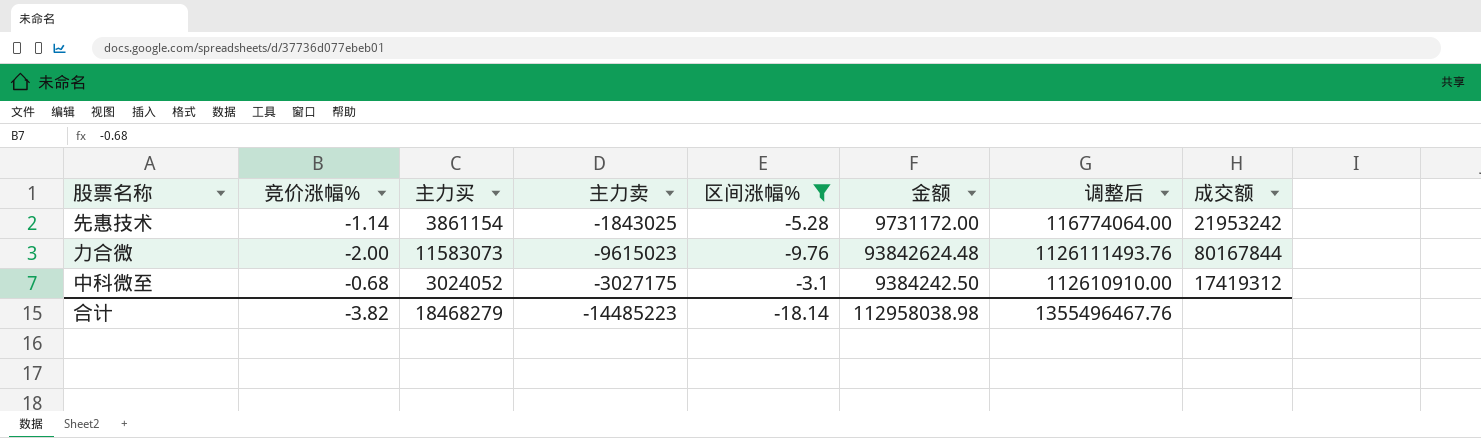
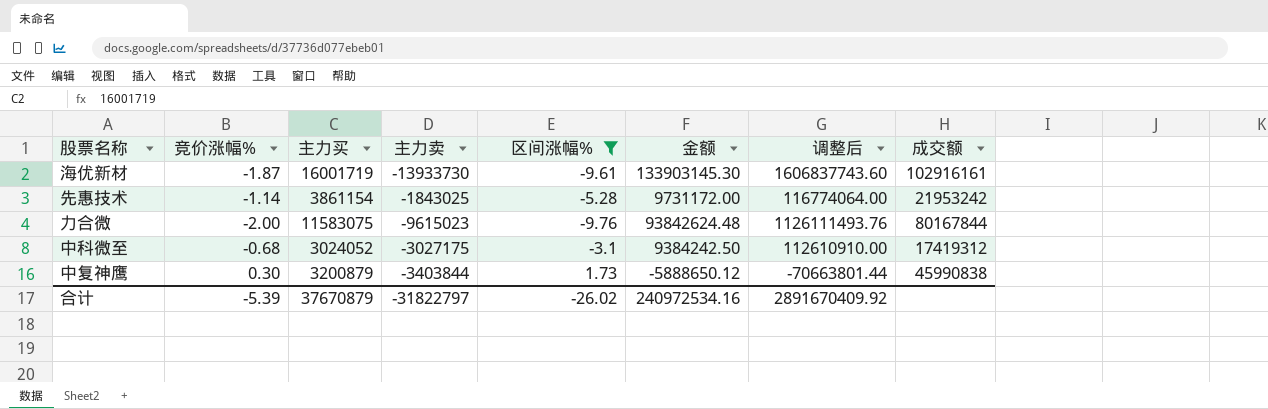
row 海优新材: none -> -1.87 | 16001719 | -13933730 | -9.61 | 133903145.30 | 1606837743.60 | 102916161
力合微 | 主力买: 11583073 -> 11583075
row 中复神鹰: none -> 0.30 | 3200879 | -3403844 | 1.73 | -5888650.12 | -70663801.44 | 45990838
合计 | 竞价涨幅%: -3.82 -> -5.39
合计 | 主力买: 18468279 -> 37670879
合计 | 主力卖: -14485223 -> -31822797
合计 | 区间涨幅%: -18.14 -> -26.02
合计 | 金额: 112958038.98 -> 240972534.16
合计 | 调整后: 1355496467.76 -> 2891670409.92

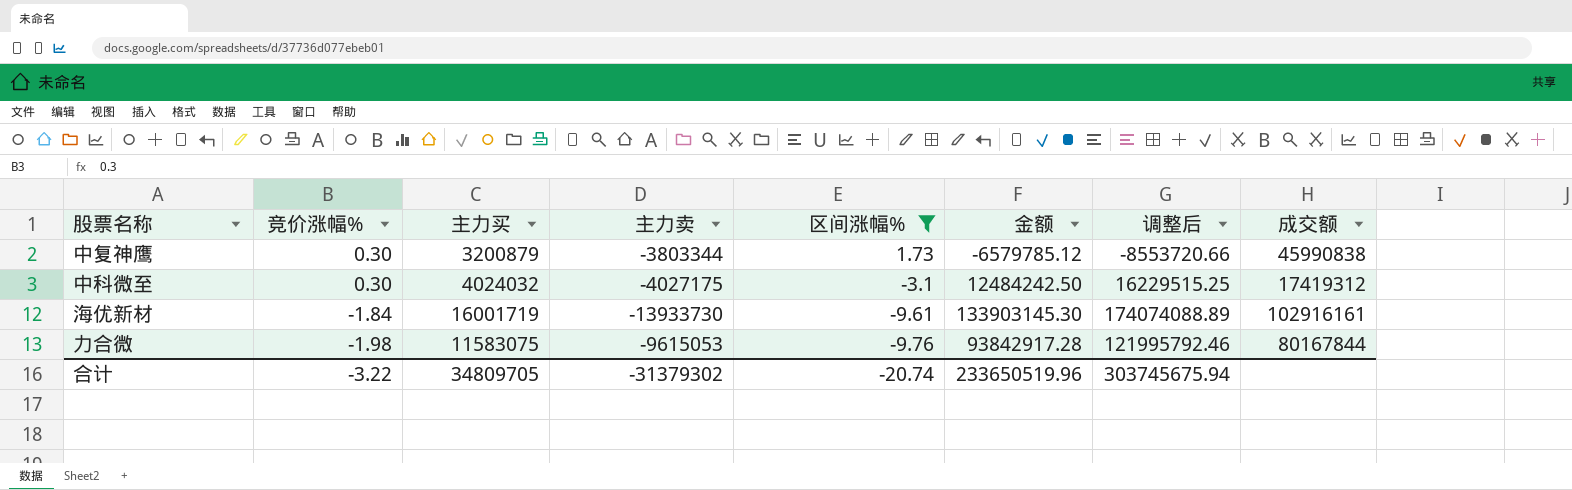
row order: none -> 竞价涨幅% descending
column 调整后 | formula: [金额] * 12 -> [金额] * 1.3
row 先惠技术: -1.14 | 3861154 | -1843025 | -5.28 | 9731172.00 | 116774064.00 | 21953242 -> none
中复神鹰 | 主力卖: -3403844 -> -3803344
中复神鹰 | 金额: -5888650.12 -> -6579785.12
中科微至 | 竞价涨幅%: -0.68 -> 0.30
中科微至 | 主力买: 3024052 -> 4024032
中科微至 | 主力卖: -3027175 -> -4027175
中科微至 | 金额: 9384242.50 -> 12484242.50
海优新材 | 竞价涨幅%: -1.87 -> -1.84
力合微 | 竞价涨幅%: -2.00 -> -1.98
力合微 | 主力卖: -9615023 -> -9615053
力合微 | 金额: 93842624.48 -> 93842917.28
合计 | 竞价涨幅%: -5.39 -> -3.22
合计 | 主力买: 37670879 -> 34809705
合计 | 主力卖: -31822797 -> -31379302
合计 | 区间涨幅%: -26.02 -> -20.74
合计 | 金额: 240972534.16 -> 233650519.96
合计 | 调整后: 2891670409.92 -> 303745675.94

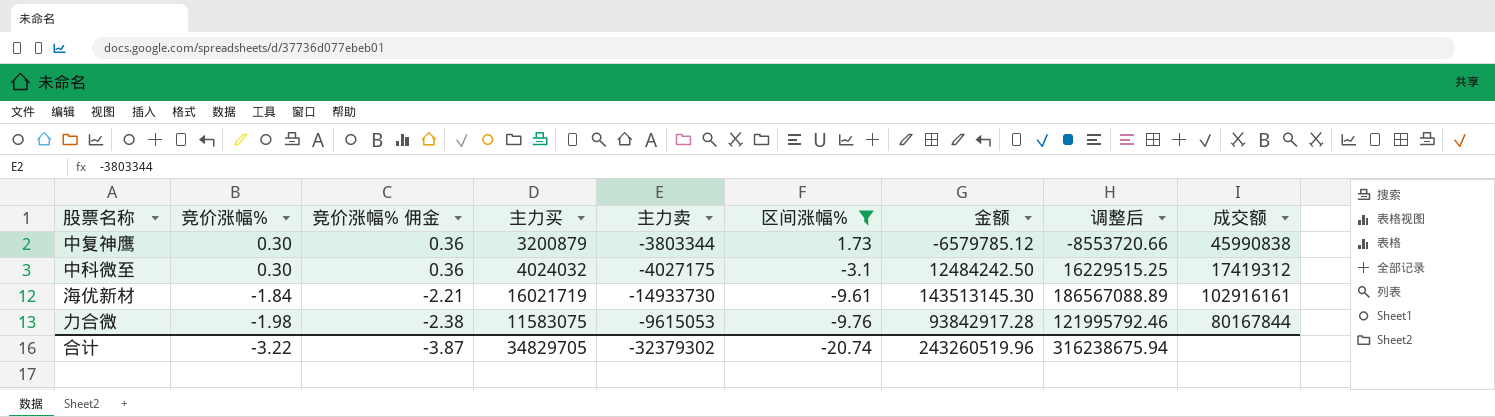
column 竞价涨幅% 佣金 | formula: none -> [竞价涨幅%] * 1.2
海优新材 | 主力买: 16001719 -> 16021719
海优新材 | 主力卖: -13933730 -> -14933730
海优新材 | 金额: 133903145.30 -> 143513145.30
海优新材 | 调整后: 174074088.89 -> 186567088.89
合计 | 主力买: 34809705 -> 34829705
合计 | 主力卖: -31379302 -> -32379302
合计 | 金额: 233650519.96 -> 243260519.96
合计 | 调整后: 303745675.94 -> 316238675.94

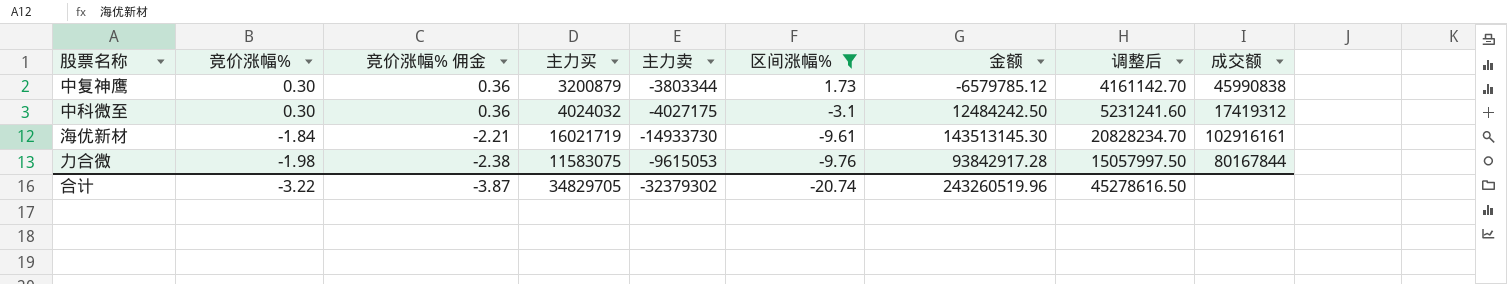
column 调整后 | formula: [金额] * 1.3 -> [主力买] * 1.3
合计 | 调整后: 316238675.94 -> 45278616.50

